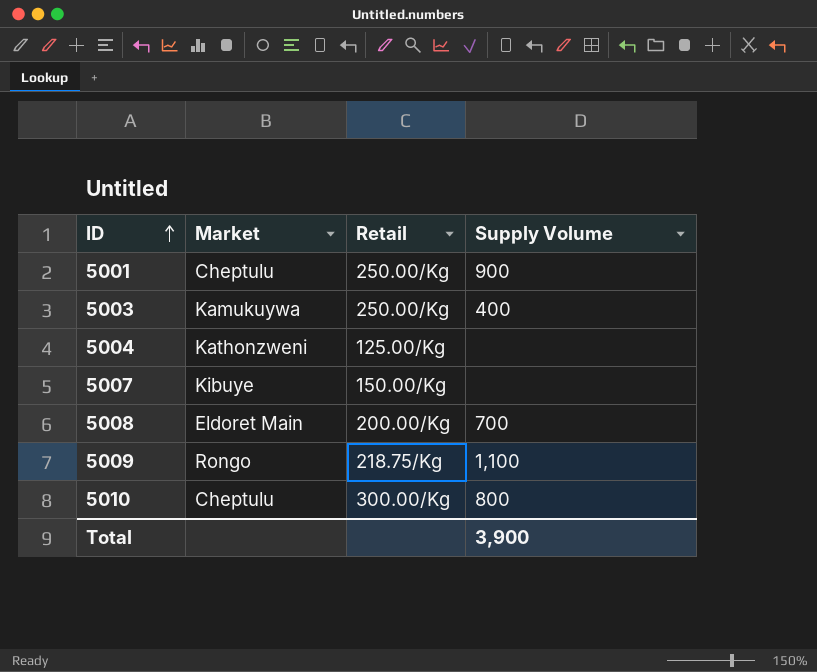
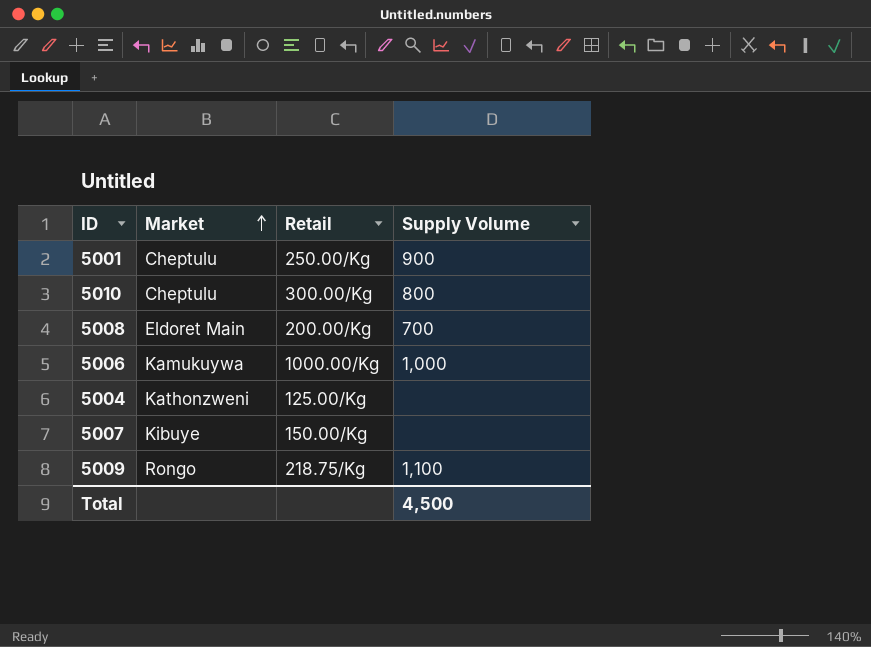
row order: ID ascending -> Market ascending
row 5003: Kamukuywa | 250.00/Kg | 400 -> none
row 5006: none -> Kamukuywa | 1000.00/Kg | 1,000
Total | Supply Volume: 3,900 -> 4,500

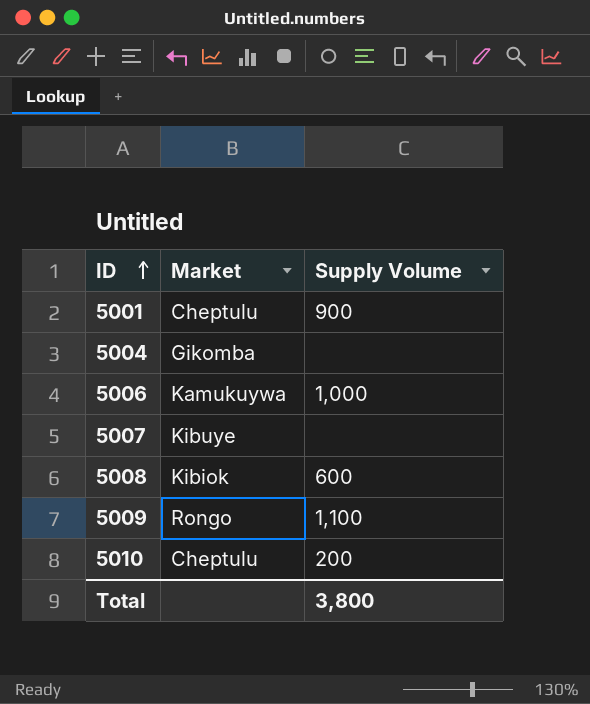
row order: Market ascending -> ID ascending
column Retail | position: 3 -> none
5004 | Market: Kathonzweni -> Gikomba
5008 | Market: Eldoret Main -> Kibiok
5008 | Supply Volume: 700 -> 600
5010 | Supply Volume: 800 -> 200
Total | Supply Volume: 4,500 -> 3,800

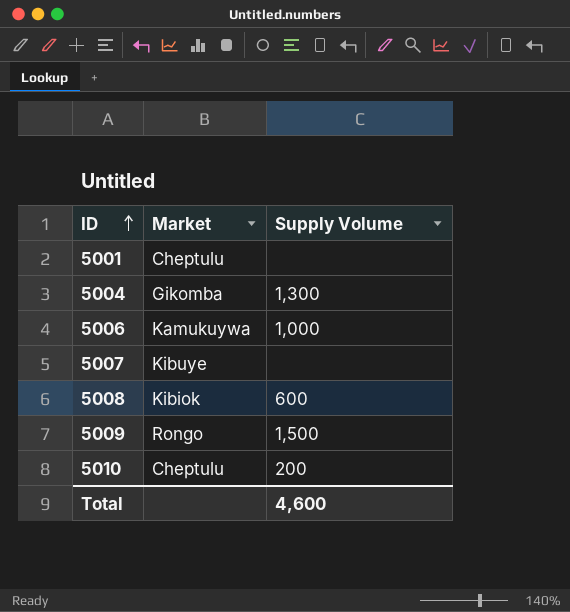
5001 | Supply Volume: 900 -> none
5004 | Supply Volume: none -> 1,300
5009 | Supply Volume: 1,100 -> 1,500
Total | Supply Volume: 3,800 -> 4,600

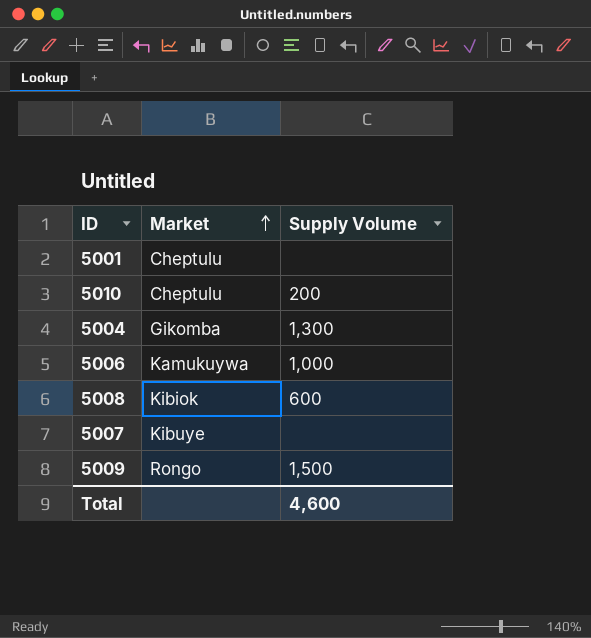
row order: ID ascending -> Market ascending

